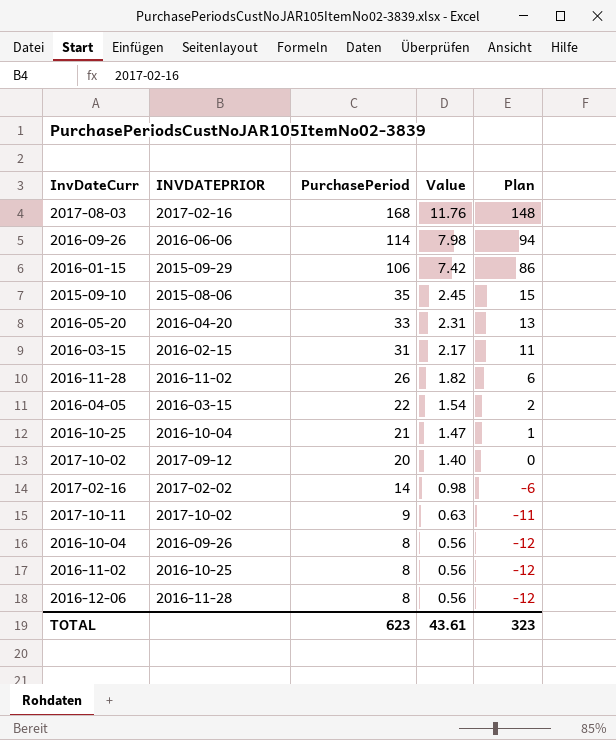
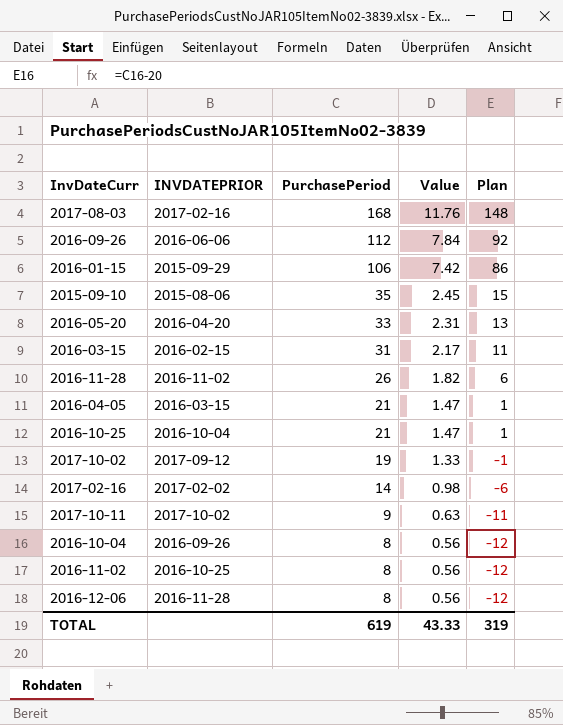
2016-09-26 | PurchasePeriod: 114 -> 112
2016-09-26 | Value: 7.98 -> 7.84
2016-09-26 | Plan: 94 -> 92
2016-04-05 | PurchasePeriod: 22 -> 21
2016-04-05 | Value: 1.54 -> 1.47
2016-04-05 | Plan: 2 -> 1
2017-10-02 | PurchasePeriod: 20 -> 19
2017-10-02 | Value: 1.40 -> 1.33
2017-10-02 | Plan: 0 -> -1
TOTAL | PurchasePeriod: 623 -> 619
TOTAL | Value: 43.61 -> 43.33
TOTAL | Plan: 323 -> 319

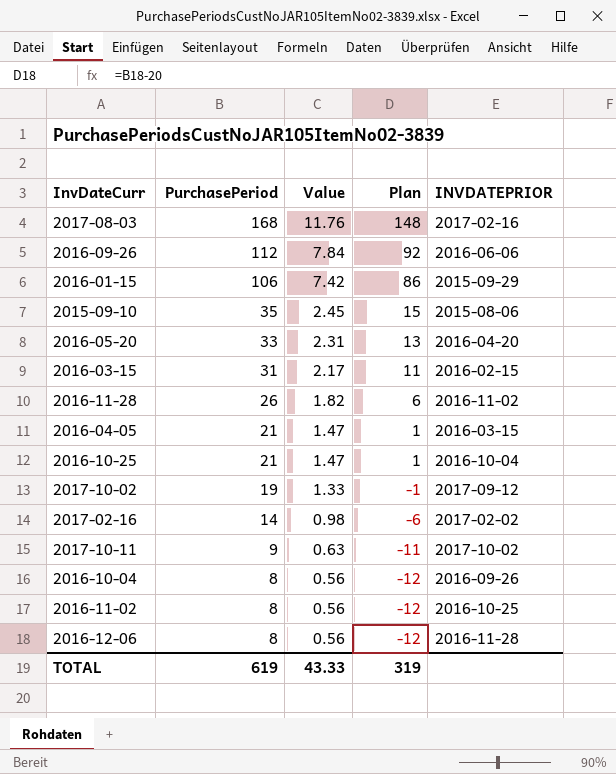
column INVDATEPRIOR | position: 2 -> 5

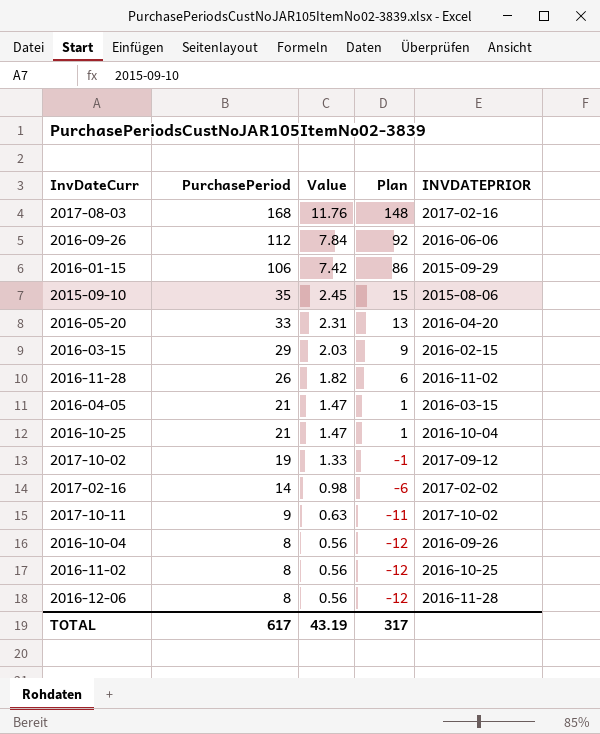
2016-03-15 | PurchasePeriod: 31 -> 29
2016-03-15 | Value: 2.17 -> 2.03
2016-03-15 | Plan: 11 -> 9
TOTAL | PurchasePeriod: 619 -> 617
TOTAL | Value: 43.33 -> 43.19
TOTAL | Plan: 319 -> 317

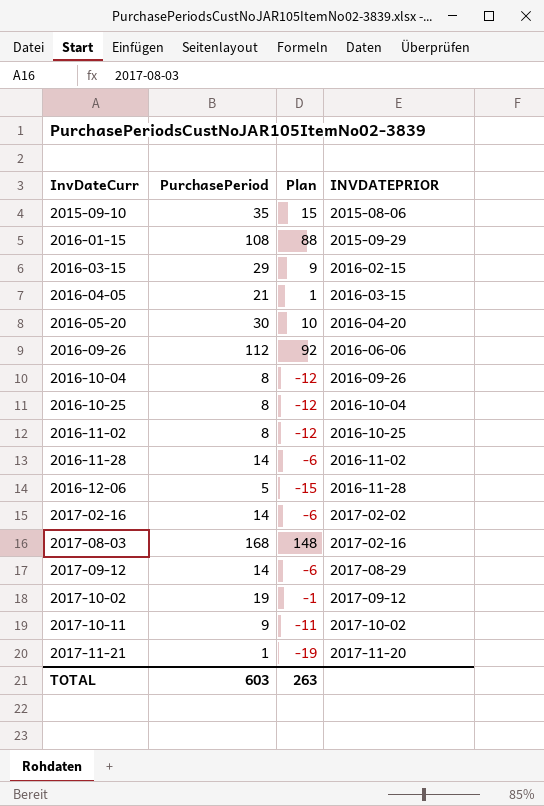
row order: PurchasePeriod descending -> InvDateCurr ascending
column Value | formula: [PurchasePeriod] * 0.07 -> none
2016-01-15 | PurchasePeriod: 106 -> 108
2016-01-15 | Plan: 86 -> 88
2016-05-20 | PurchasePeriod: 33 -> 30
2016-05-20 | Plan: 13 -> 10
2016-10-25 | PurchasePeriod: 21 -> 8
2016-10-25 | Plan: 1 -> -12
2016-11-28 | PurchasePeriod: 26 -> 14
2016-11-28 | Plan: 6 -> -6
2016-12-06 | PurchasePeriod: 8 -> 5
2016-12-06 | Plan: -12 -> -15
row 2017-09-12: none -> 14 | -6 | 2017-08-29
row 2017-11-21: none -> 1 | -19 | 2017-11-20
TOTAL | PurchasePeriod: 617 -> 603
TOTAL | Plan: 317 -> 263

